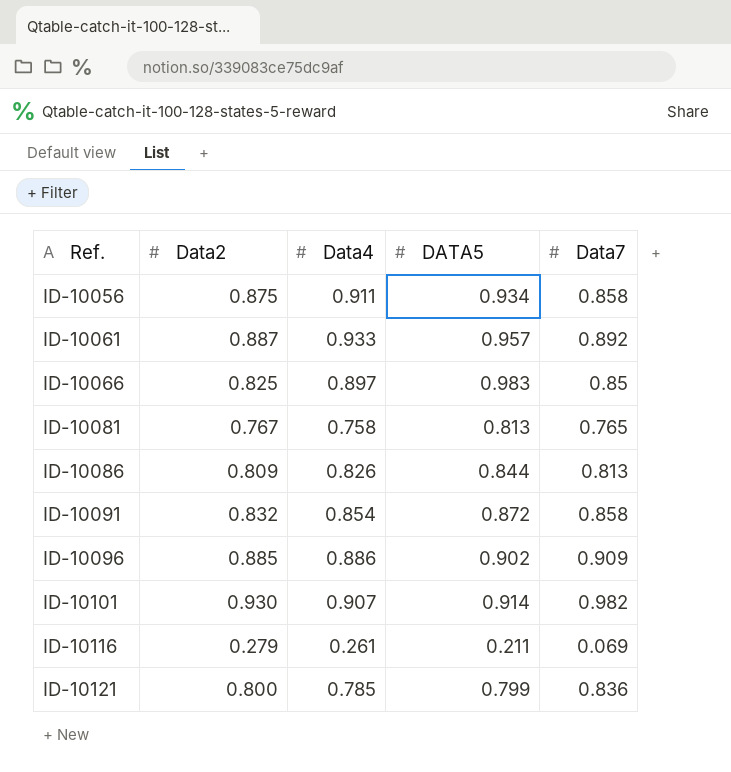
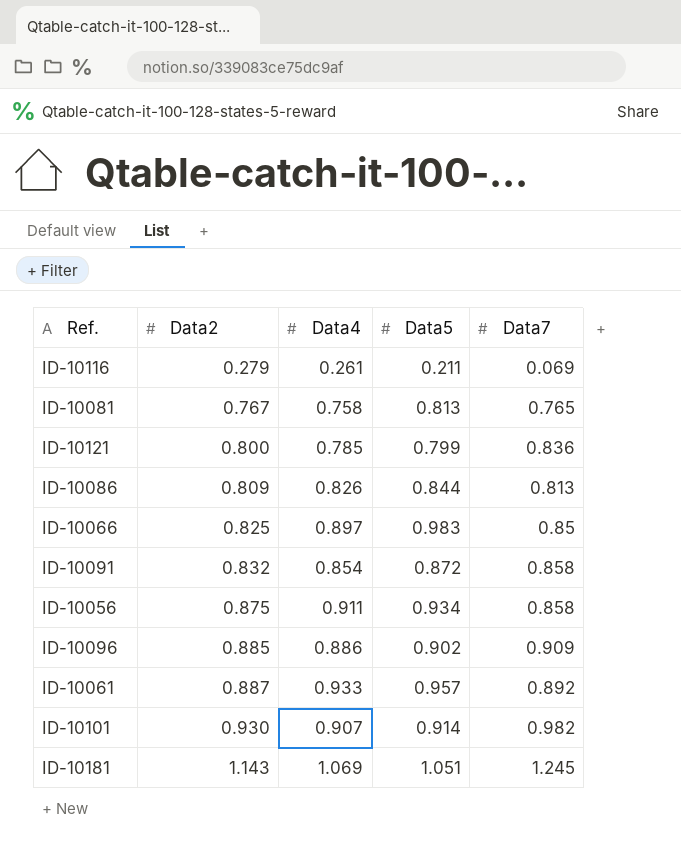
row order: Ref. ascending -> Data2 ascending
column name: DATA5 -> Data5
row ID-10181: none -> 1.143 | 1.069 | 1.051 | 1.245

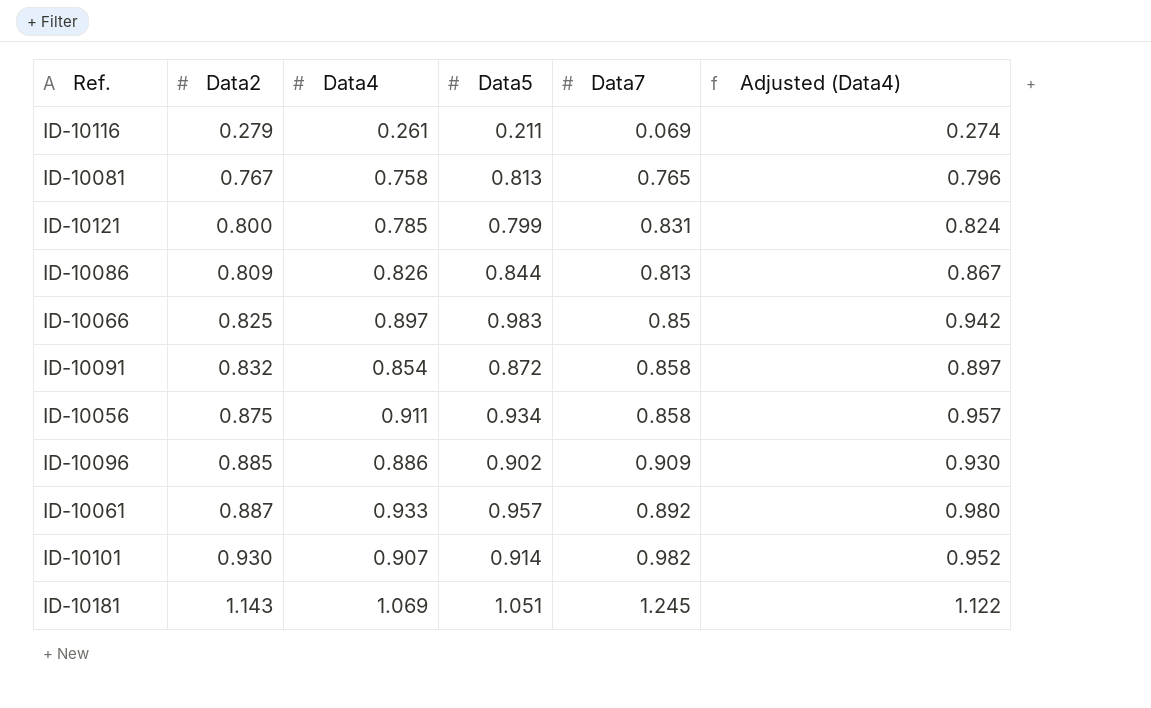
column Adjusted (Data4) | formula: none -> [Data4] * 1.05
ID-10121 | Data7: 0.836 -> 0.831

